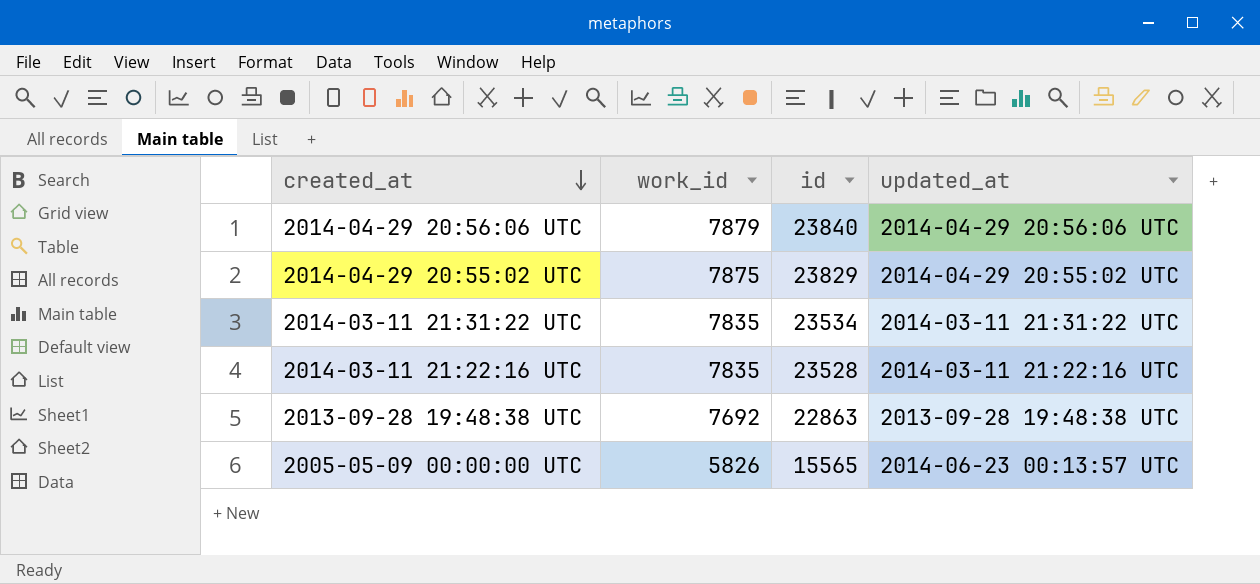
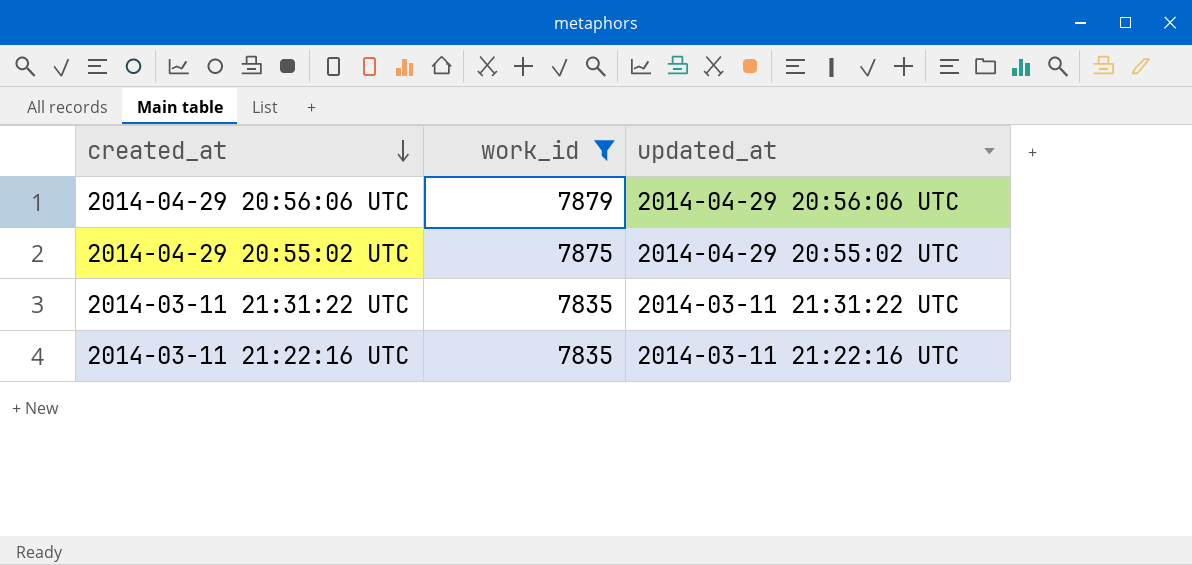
filter: none -> work_id >= 7835
column id | position: 3 -> none

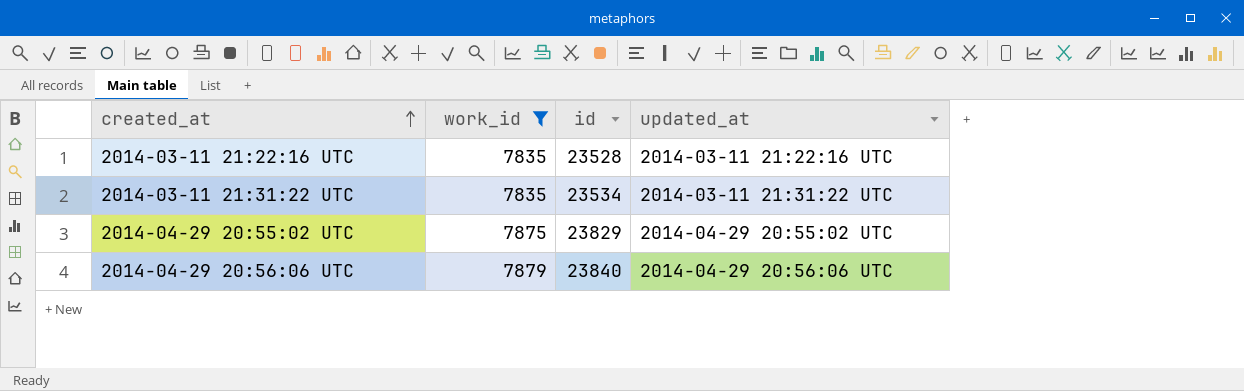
row order: created_at descending -> created_at ascending
column id | position: none -> 3

